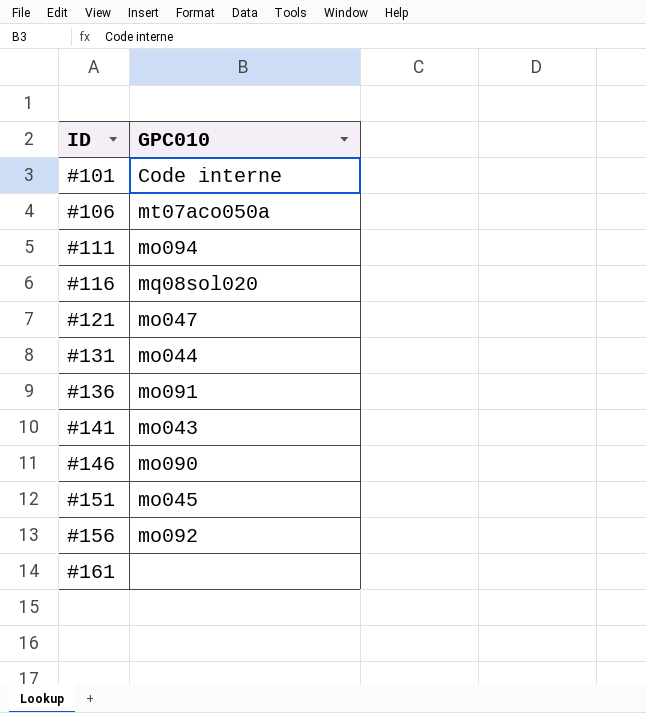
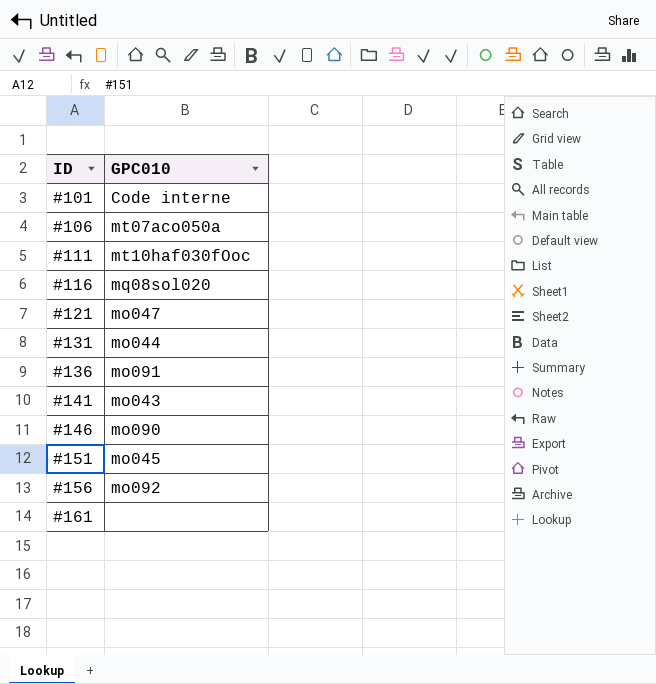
#111 | GPC010: mo094 -> mt10haf030fOoc

